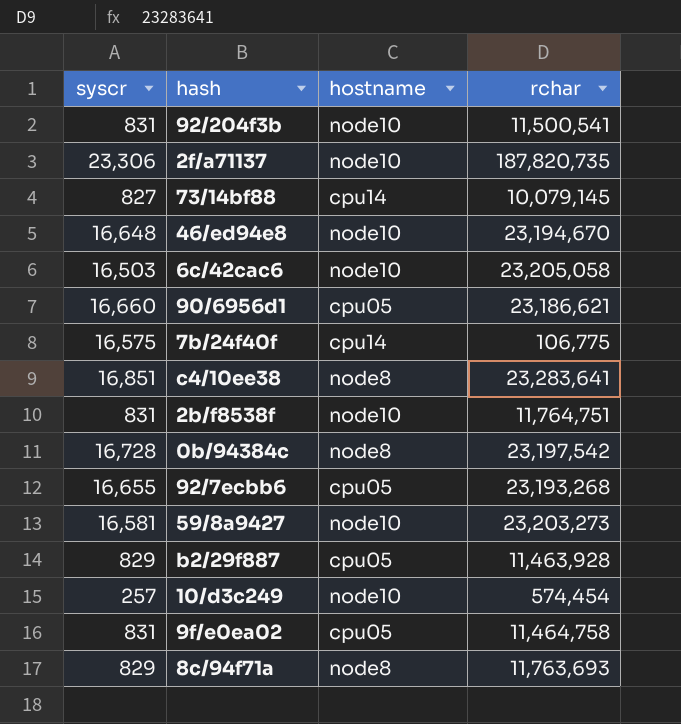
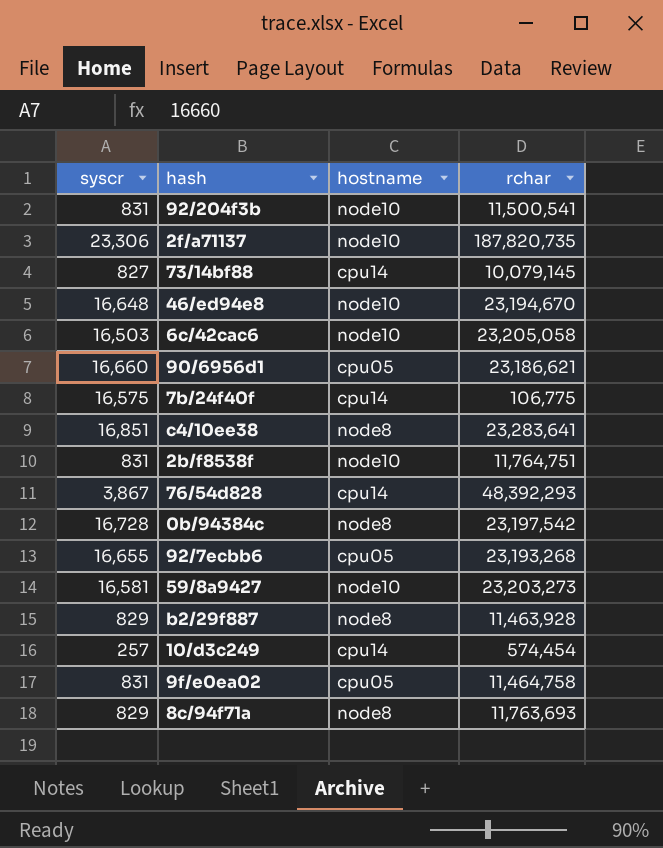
row 76/54d828: none -> 3,867 | cpu14 | 48,392,293
b2/29f887 | hostname: cpu05 -> node8
10/d3c249 | hostname: node10 -> cpu14

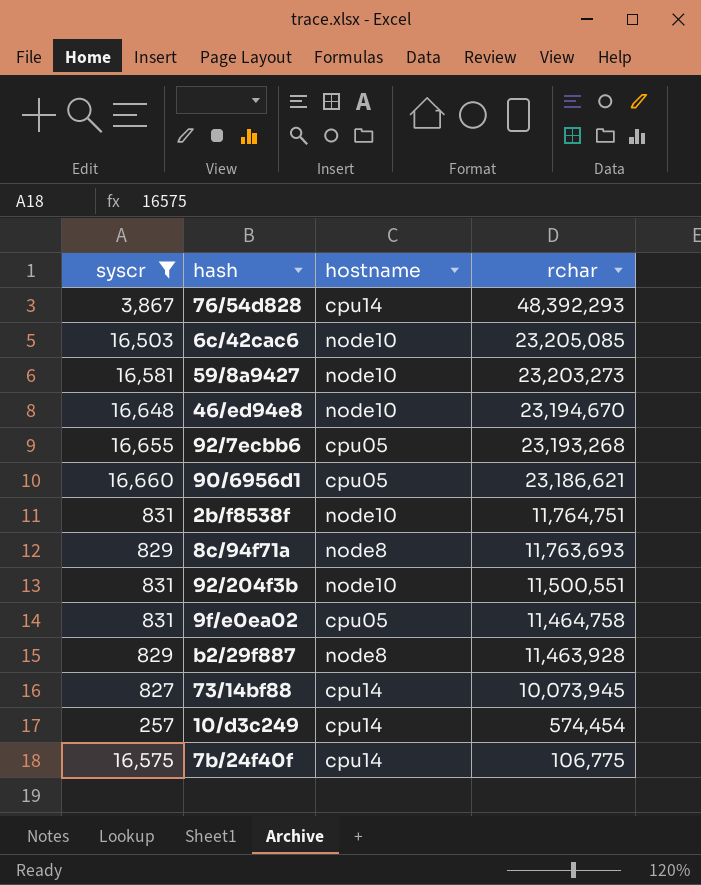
filter: none -> syscr <= 16,660
row order: none -> rchar descending
6c/42cac6 | rchar: 23,205,058 -> 23,205,085
92/204f3b | rchar: 11,500,541 -> 11,500,551
73/14bf88 | rchar: 10,079,145 -> 10,073,945

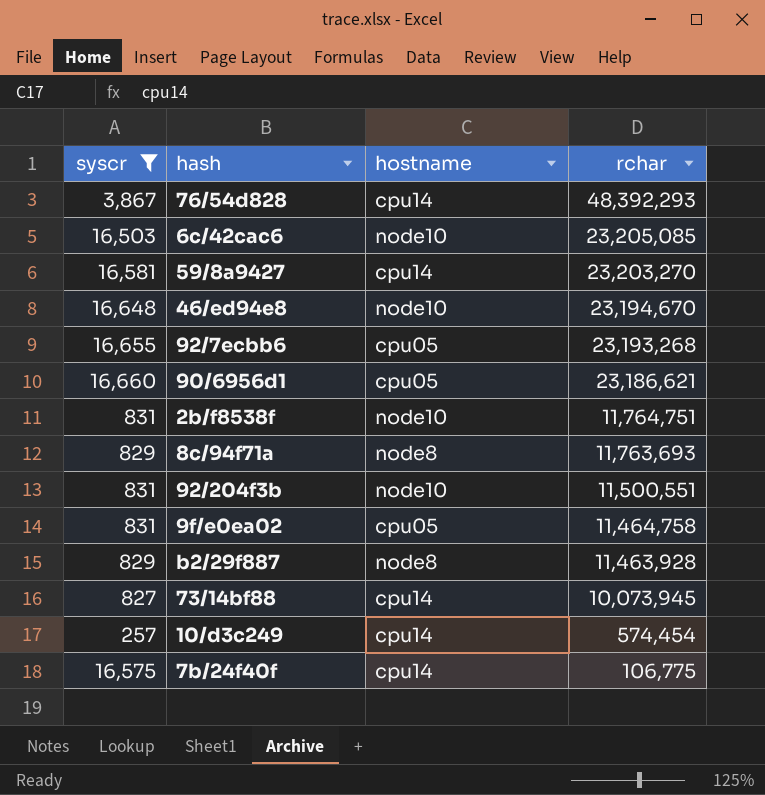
59/8a9427 | hostname: node10 -> cpu14
59/8a9427 | rchar: 23,203,273 -> 23,203,270

